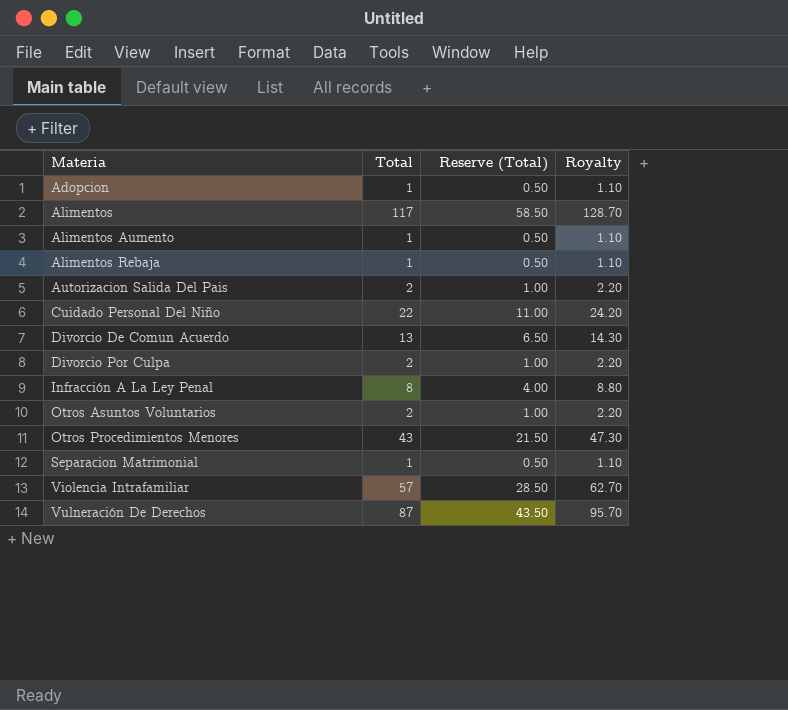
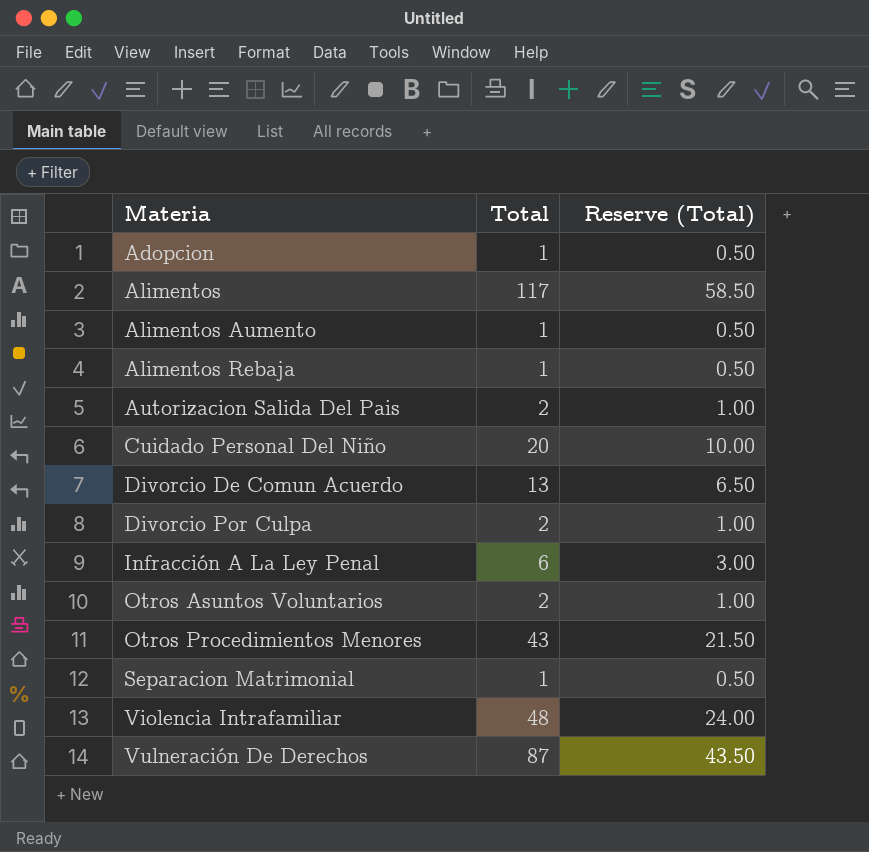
column Royalty | formula: [Total] * 1.1 -> none
Cuidado Personal Del Niño | Total: 22 -> 20
Cuidado Personal Del Niño | Reserve (Total): 11.00 -> 10.00
Infracción A La Ley Penal | Total: 8 -> 6
Infracción A La Ley Penal | Reserve (Total): 4.00 -> 3.00
Violencia Intrafamiliar | Total: 57 -> 48
Violencia Intrafamiliar | Reserve (Total): 28.50 -> 24.00

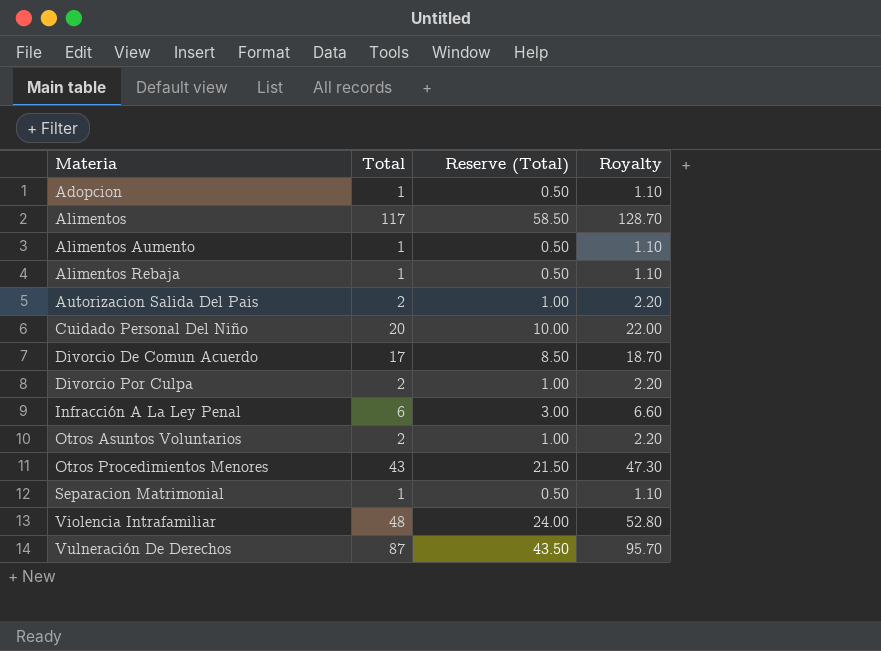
column Royalty | formula: none -> [Total] * 1.1
Divorcio De Comun Acuerdo | Total: 13 -> 17
Divorcio De Comun Acuerdo | Reserve (Total): 6.50 -> 8.50

